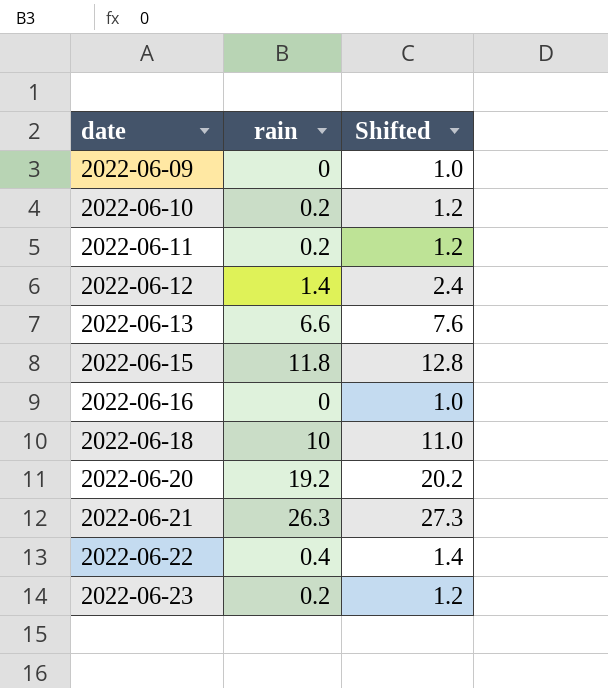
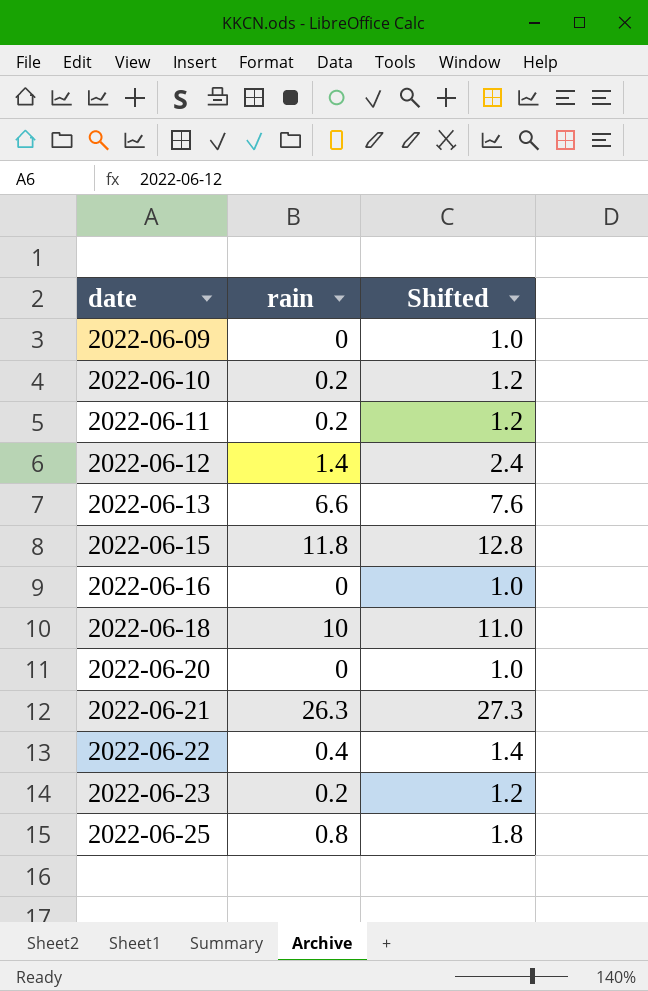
2022-06-20 | rain: 19.2 -> 0
2022-06-20 | Shifted: 20.2 -> 1.0
row 2022-06-25: none -> 0.8 | 1.8

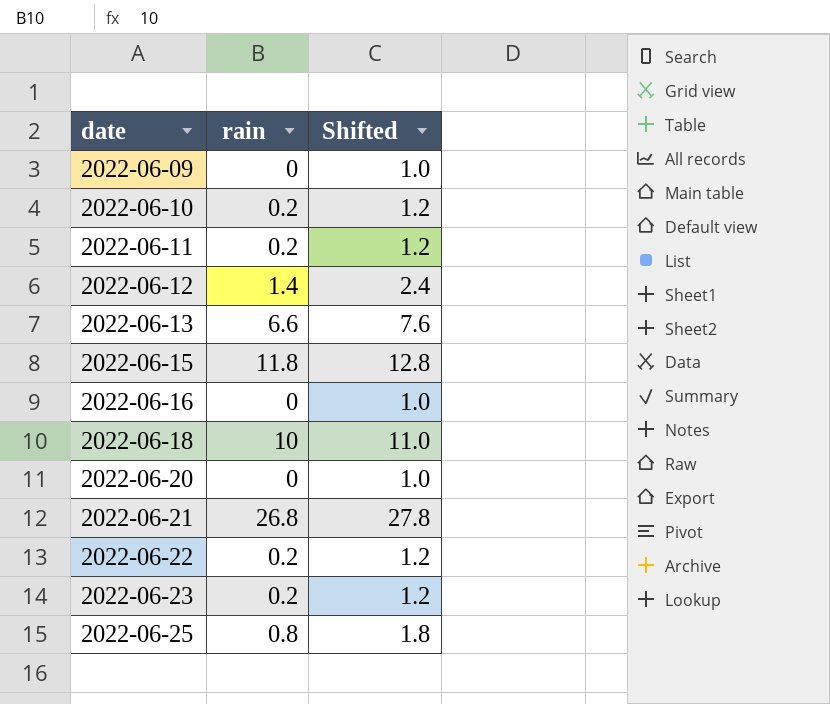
2022-06-21 | rain: 26.3 -> 26.8
2022-06-21 | Shifted: 27.3 -> 27.8
2022-06-22 | rain: 0.4 -> 0.2
2022-06-22 | Shifted: 1.4 -> 1.2

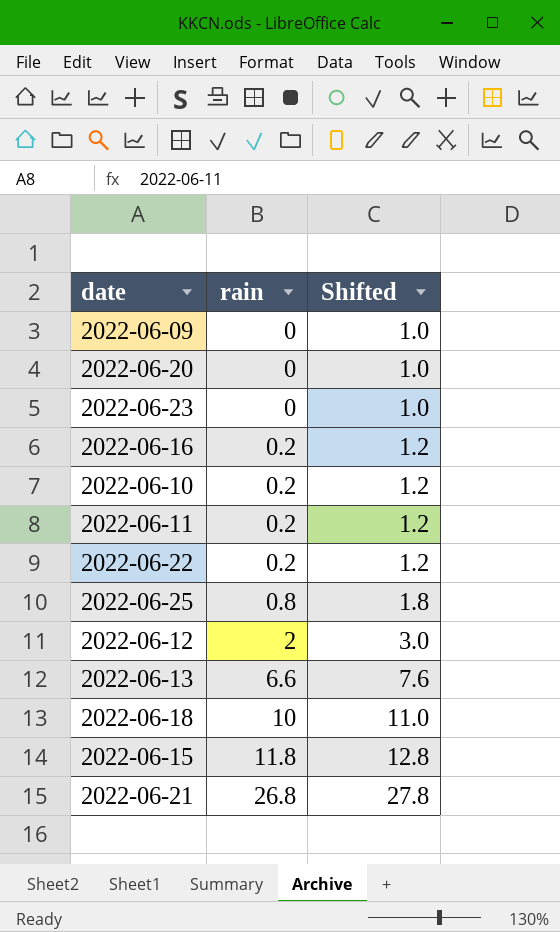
row order: date ascending -> rain ascending
2022-06-23 | rain: 0.2 -> 0
2022-06-23 | Shifted: 1.2 -> 1.0
2022-06-16 | rain: 0 -> 0.2
2022-06-16 | Shifted: 1.0 -> 1.2
2022-06-12 | rain: 1.4 -> 2
2022-06-12 | Shifted: 2.4 -> 3.0

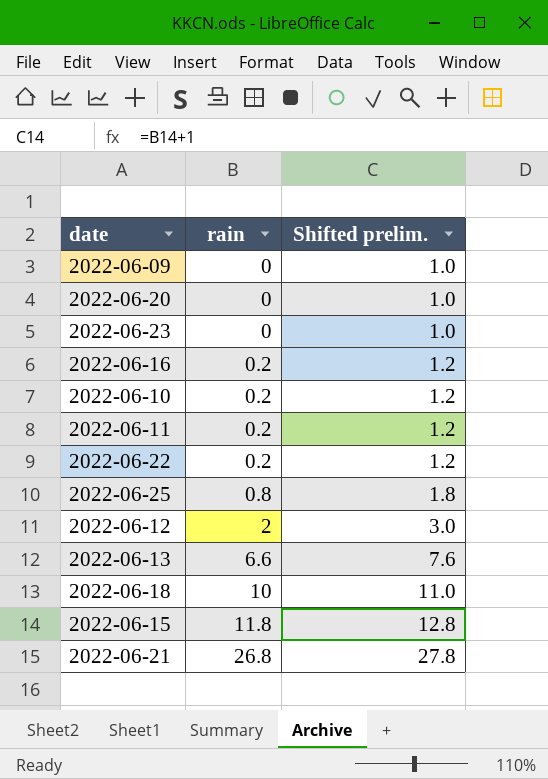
column name: Shifted -> Shifted prelim.

